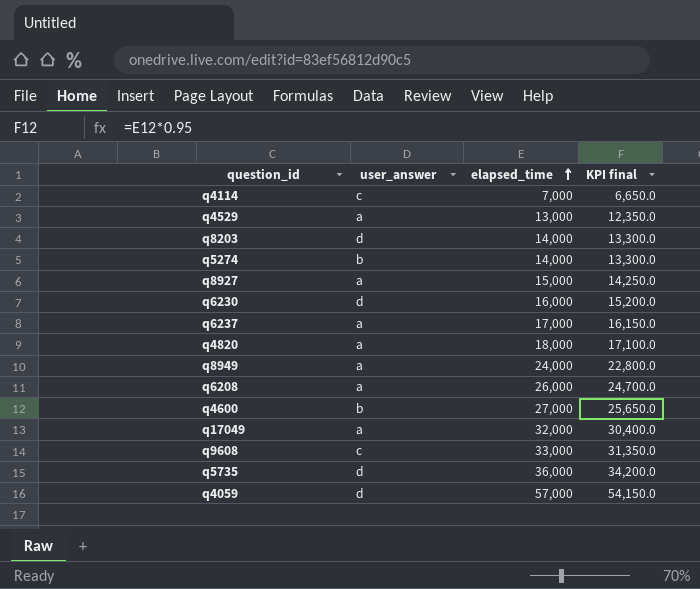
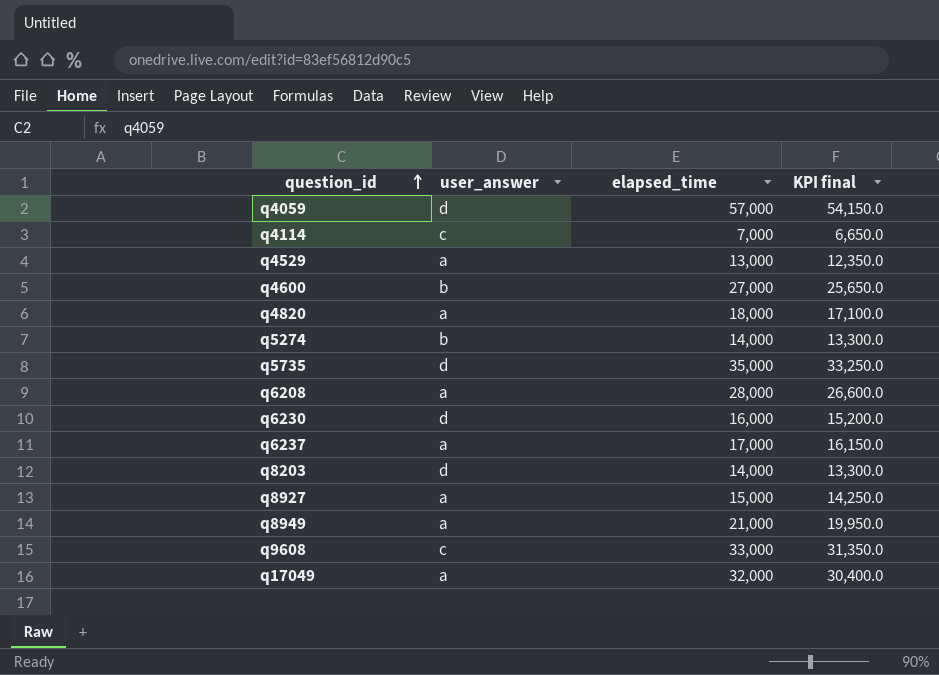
row order: elapsed_time ascending -> question_id ascending
q5735 | elapsed_time: 36,000 -> 35,000
q5735 | KPI final: 34,200.0 -> 33,250.0
q6208 | elapsed_time: 26,000 -> 28,000
q6208 | KPI final: 24,700.0 -> 26,600.0
q8949 | elapsed_time: 24,000 -> 21,000
q8949 | KPI final: 22,800.0 -> 19,950.0

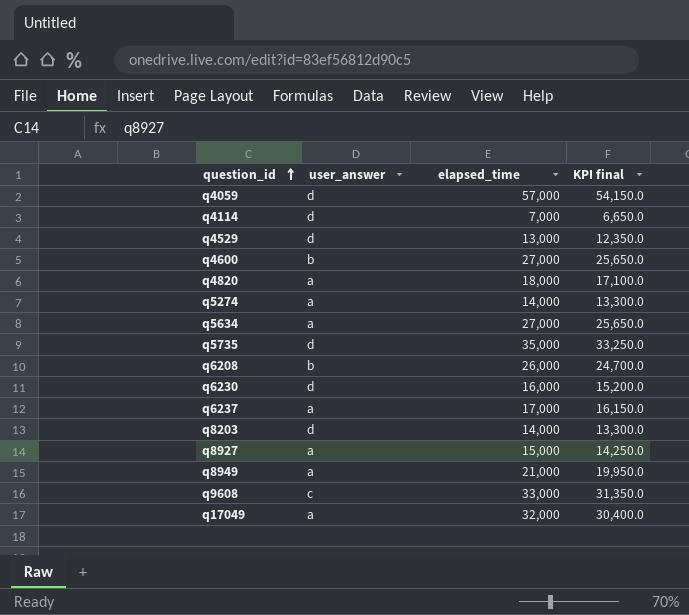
q4114 | user_answer: c -> d
q4529 | user_answer: a -> d
q5274 | user_answer: b -> a
row q5634: none -> a | 27,000 | 25,650.0
q6208 | user_answer: a -> b
q6208 | elapsed_time: 28,000 -> 26,000
q6208 | KPI final: 26,600.0 -> 24,700.0

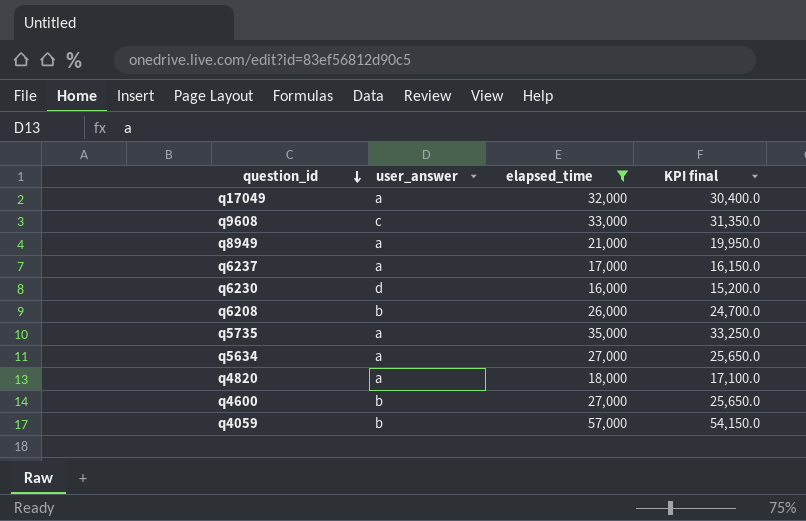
filter: none -> elapsed_time >= 16,000
row order: question_id ascending -> question_id descending
q5735 | user_answer: d -> a
q4059 | user_answer: d -> b

